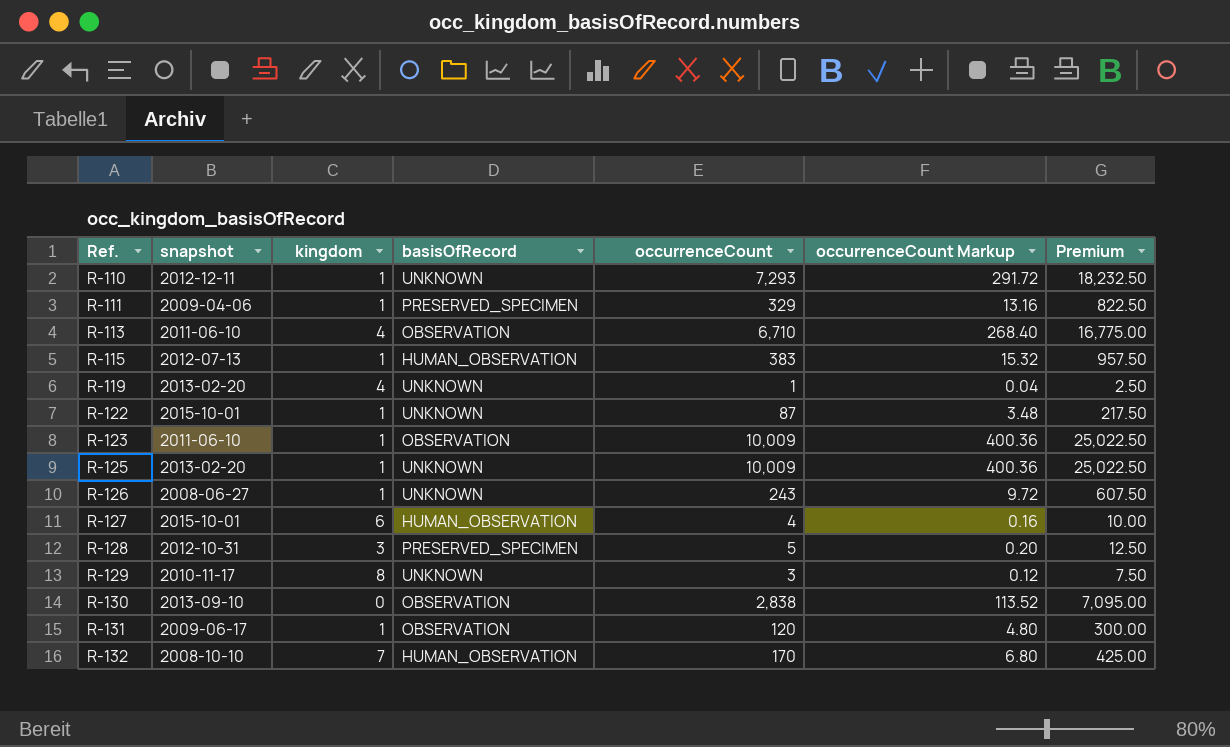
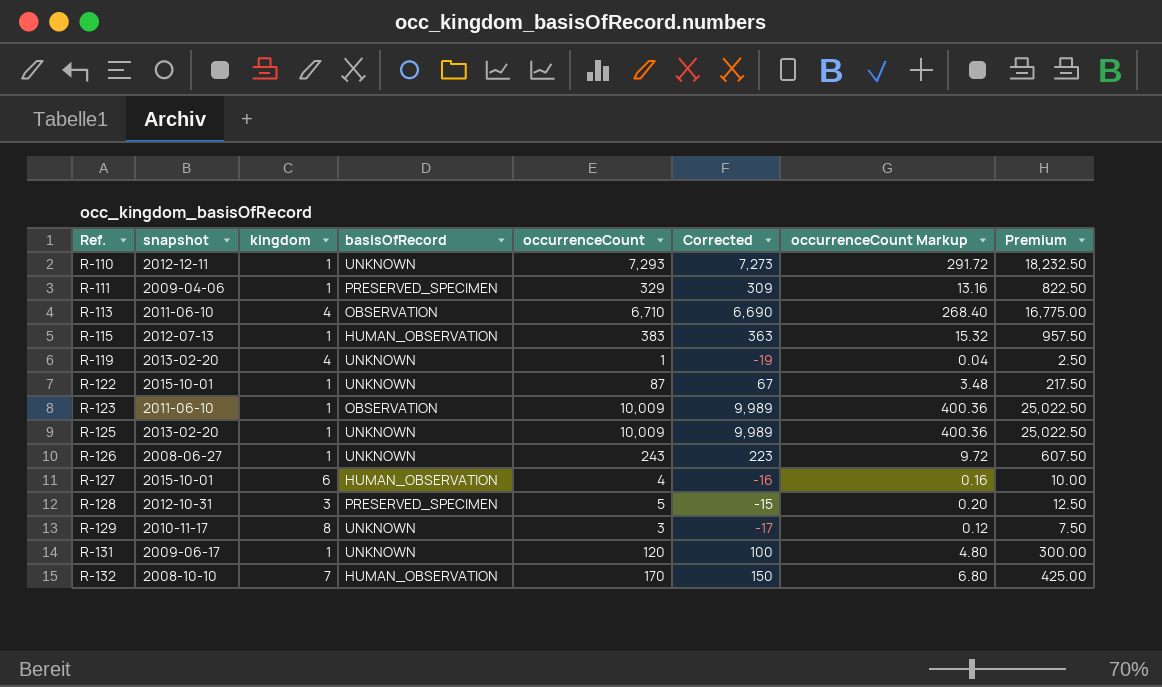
column Corrected | formula: none -> [occurrenceCount] - 20
row R-130: 2013-09-10 | 0 | OBSERVATION | 2,838 | 113.52 | 7,095.00 -> none
R-131 | basisOfRecord: OBSERVATION -> UNKNOWN

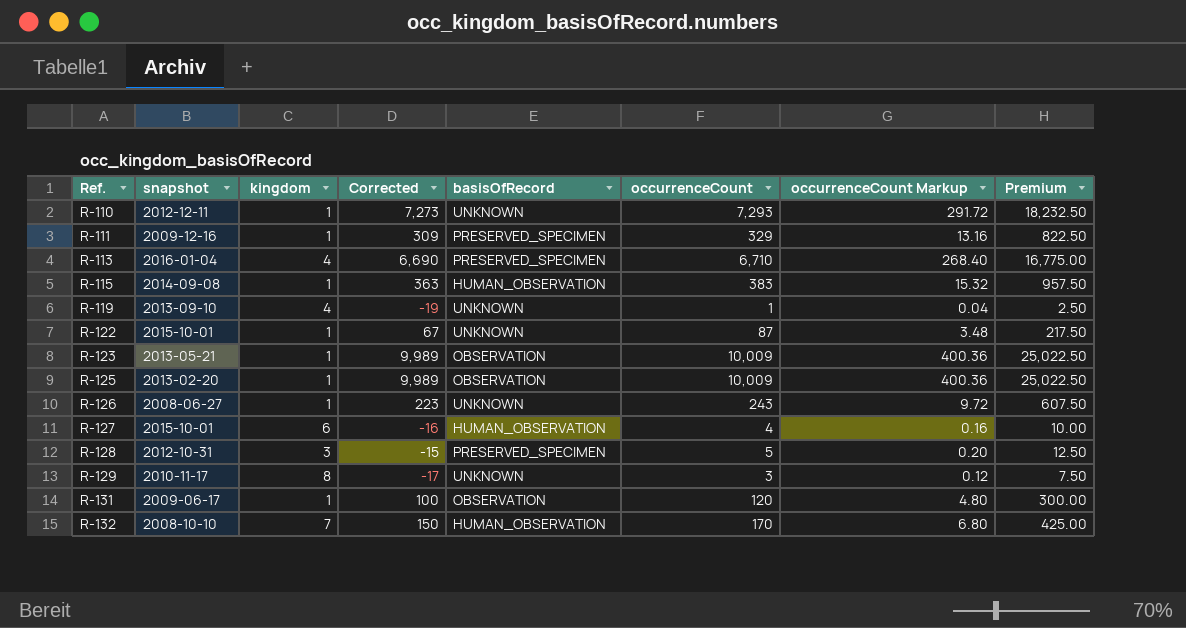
column Corrected | position: 6 -> 4
R-111 | snapshot: 2009-04-06 -> 2009-12-16
R-113 | snapshot: 2011-06-10 -> 2016-01-04
R-113 | basisOfRecord: OBSERVATION -> PRESERVED_SPECIMEN
R-115 | snapshot: 2012-07-13 -> 2014-09-08
R-119 | snapshot: 2013-02-20 -> 2013-09-10
R-123 | snapshot: 2011-06-10 -> 2013-05-21
R-125 | basisOfRecord: UNKNOWN -> OBSERVATION
R-131 | basisOfRecord: UNKNOWN -> OBSERVATION

